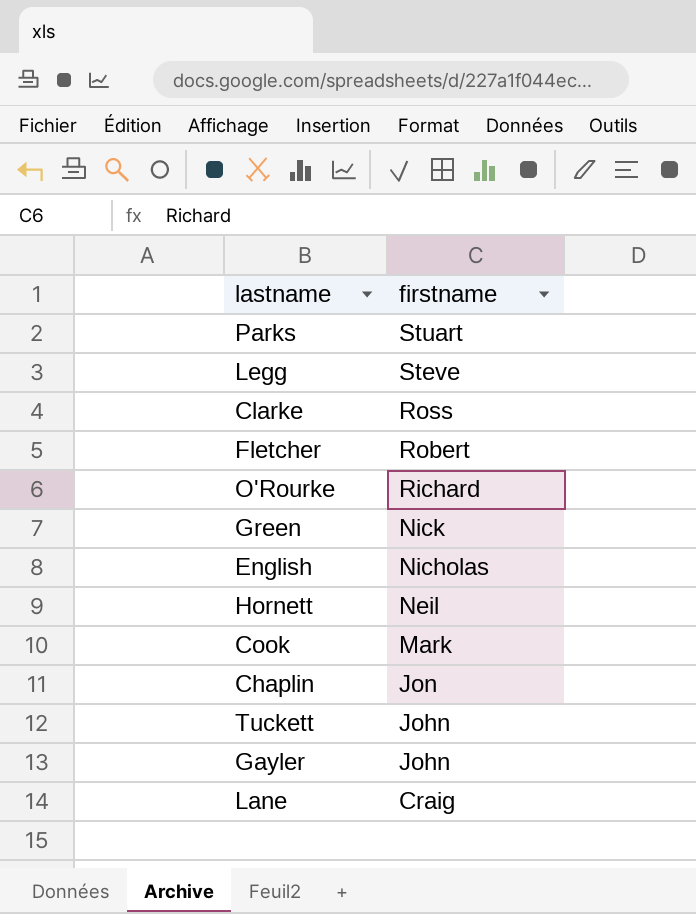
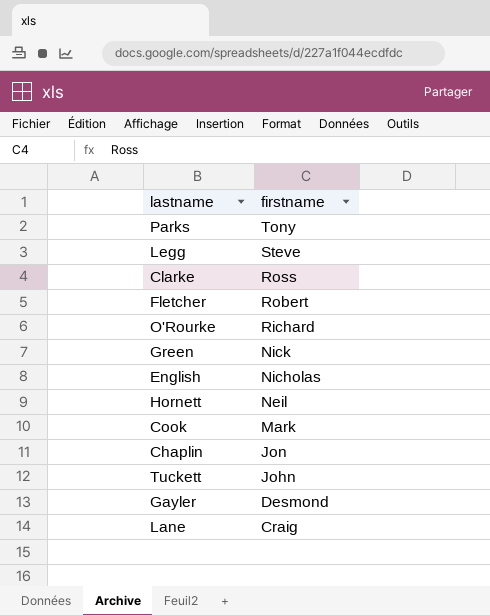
Parks | firstname: Stuart -> Tony
Gayler | firstname: John -> Desmond

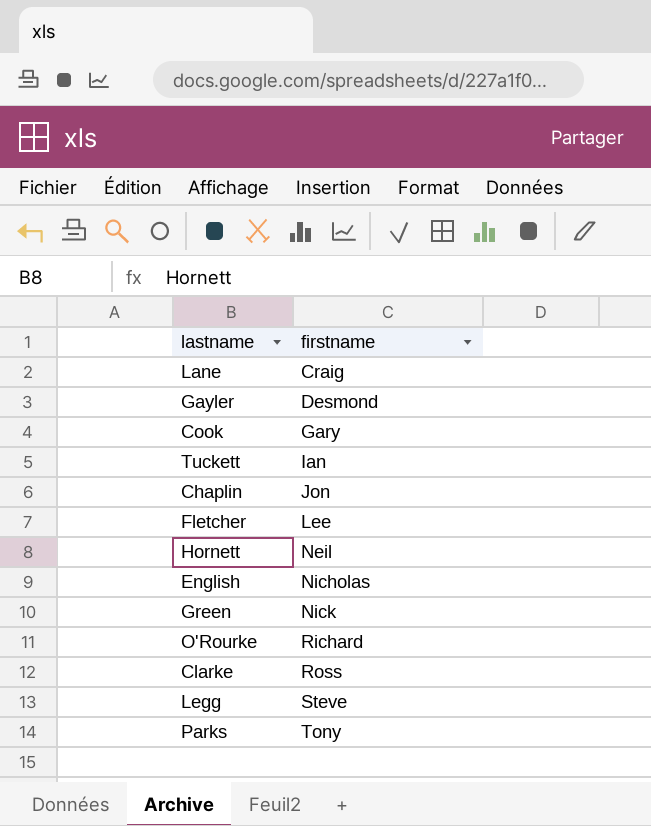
row order: firstname descending -> firstname ascending
Cook | firstname: Mark -> Gary
Tuckett | firstname: John -> Ian
Fletcher | firstname: Robert -> Lee

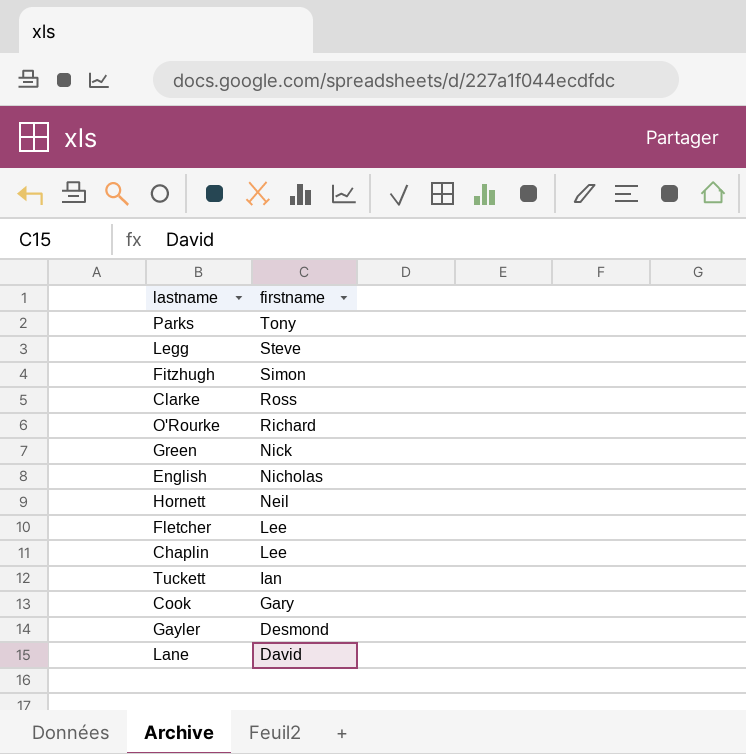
row order: firstname ascending -> firstname descending
row Fitzhugh: none -> Simon
Chaplin | firstname: Jon -> Lee
Lane | firstname: Craig -> David

